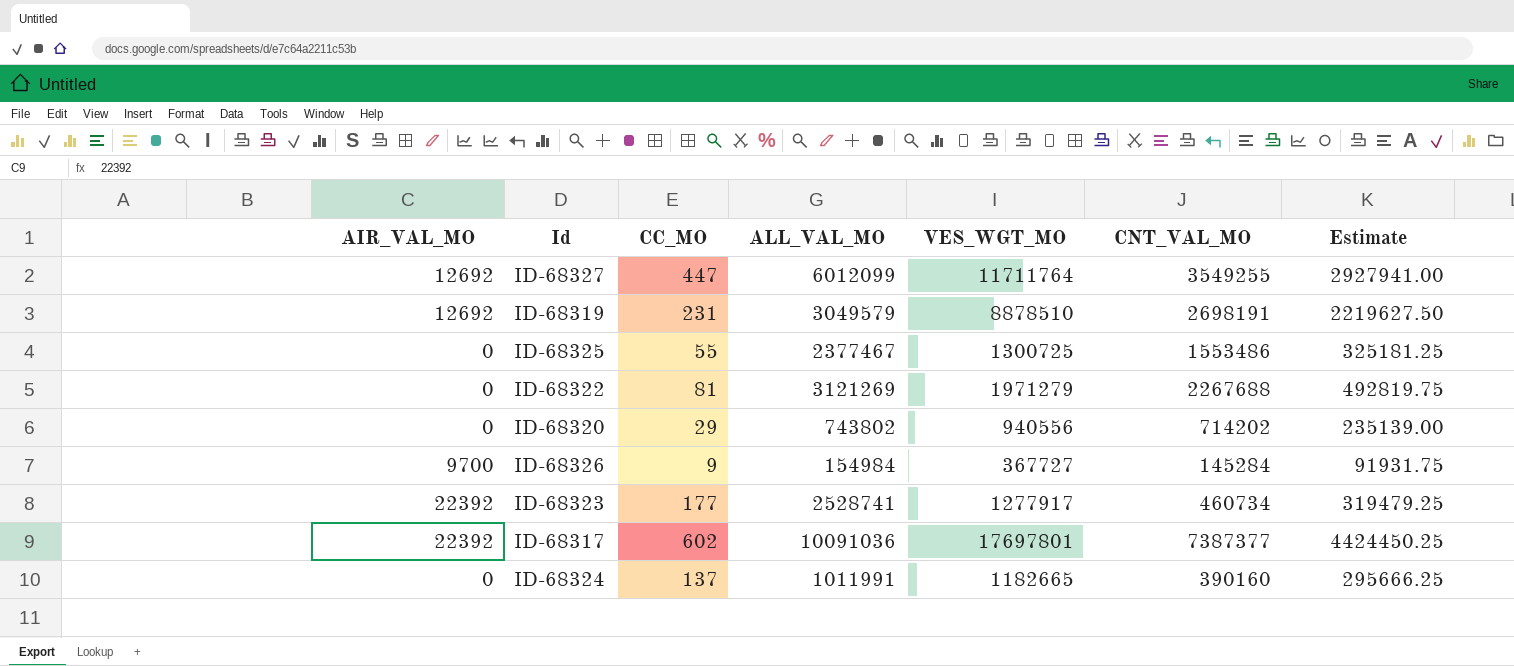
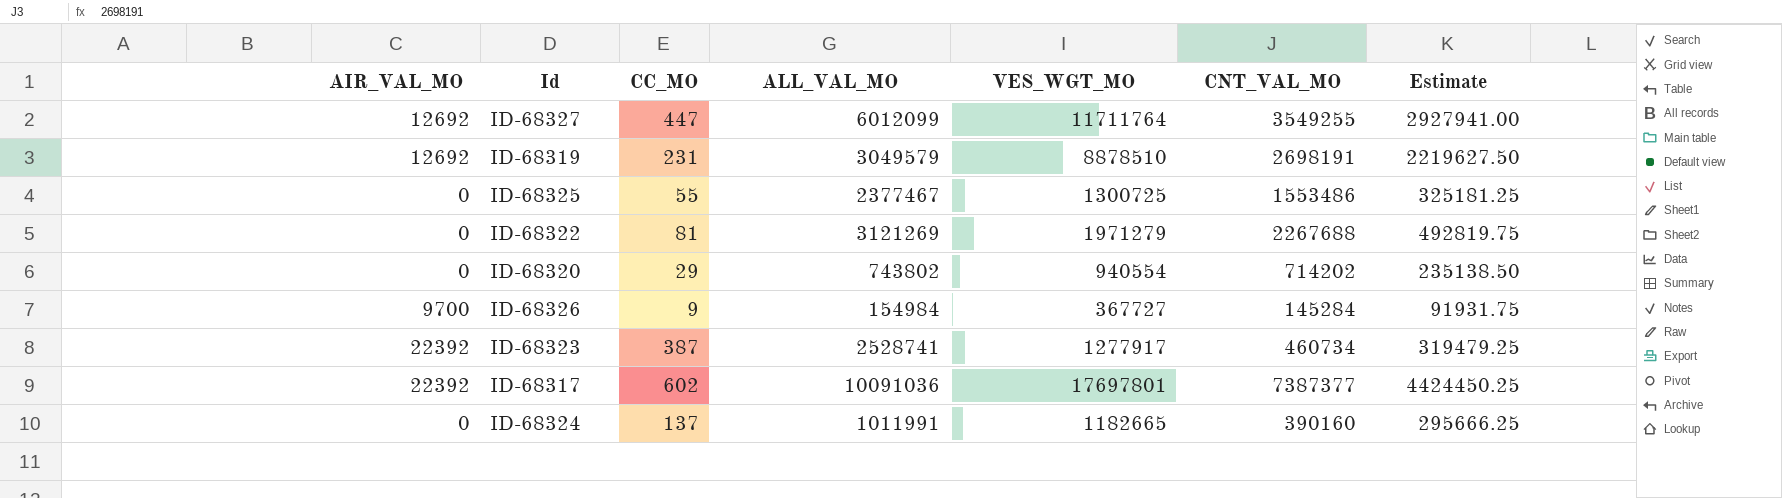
ID-68320 | VES_WGT_MO: 940556 -> 940554
ID-68320 | Estimate: 235139.00 -> 235138.50
ID-68323 | CC_MO: 177 -> 387

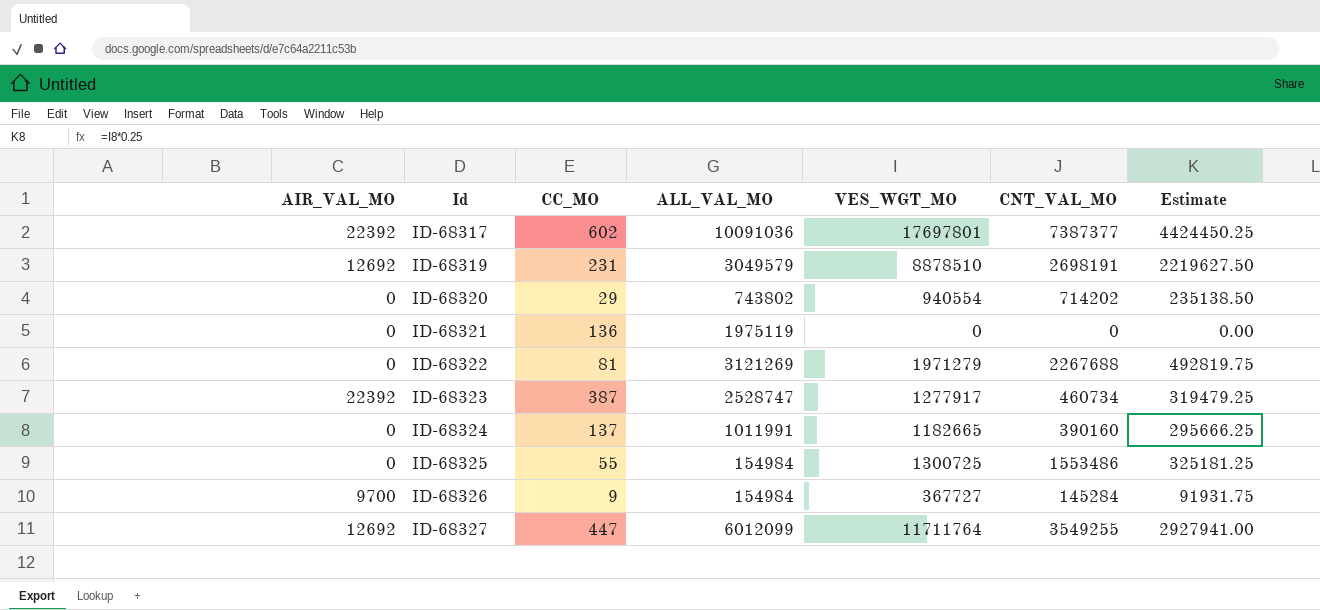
row order: none -> Id ascending
row ID-68321: none -> 0 | 136 | 1975119 | 0 | 0 | 0.00
ID-68323 | ALL_VAL_MO: 2528741 -> 2528747
ID-68325 | ALL_VAL_MO: 2377467 -> 154984

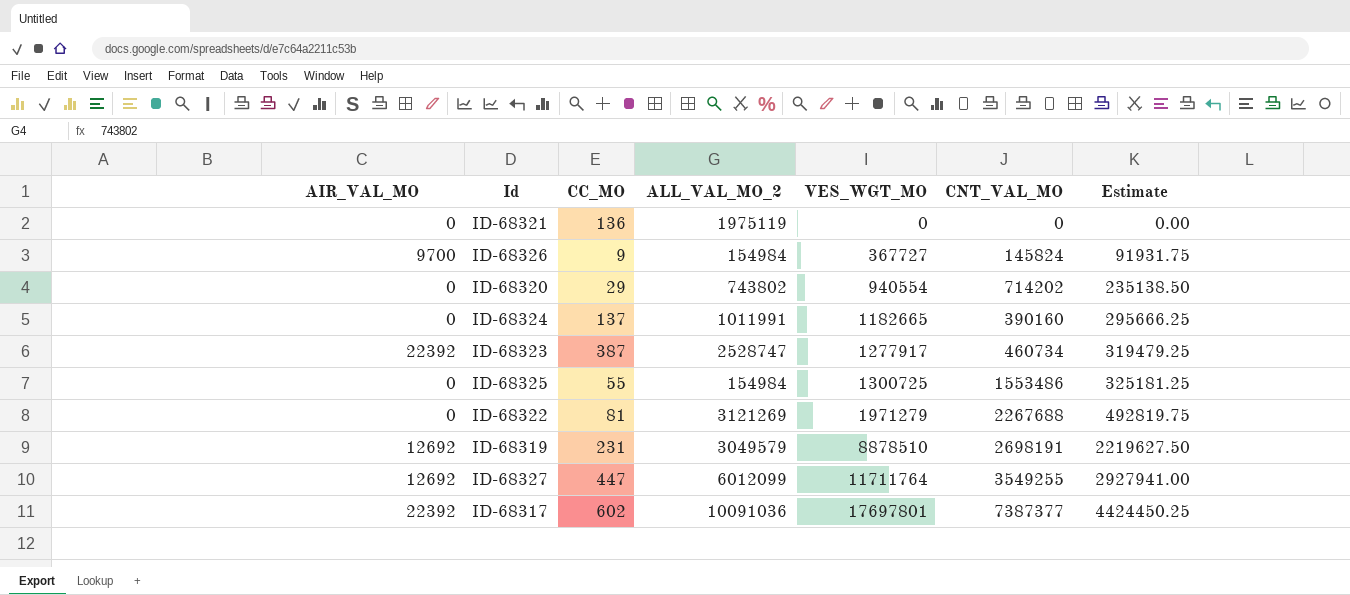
row order: Id ascending -> VES_WGT_MO ascending
column name: ALL_VAL_MO -> ALL_VAL_MO_2
ID-68326 | CNT_VAL_MO: 145284 -> 145824

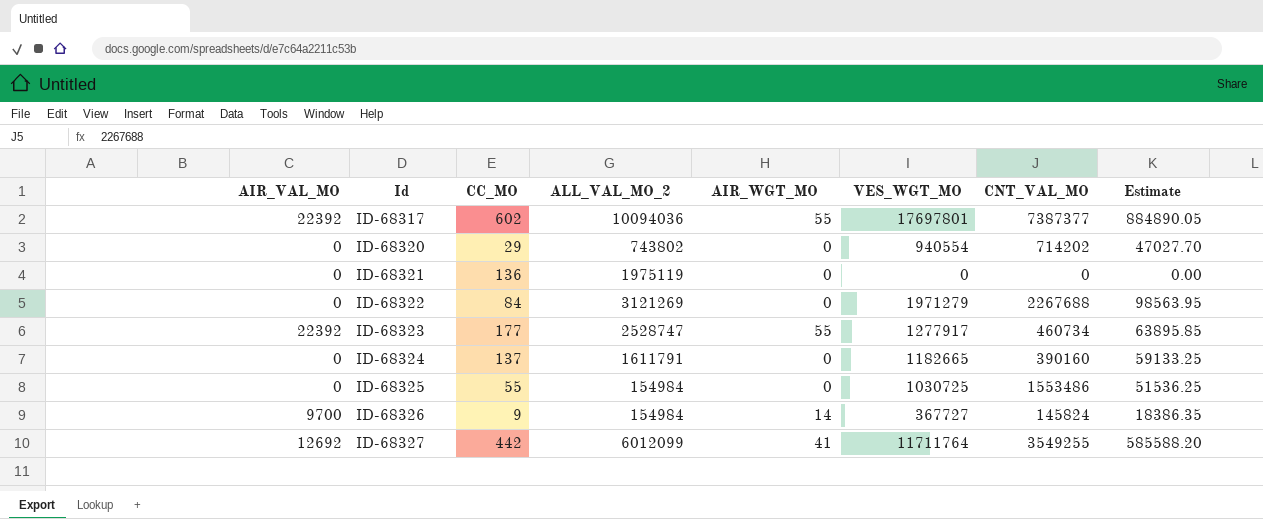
row order: VES_WGT_MO ascending -> Id ascending
column AIR_WGT_MO | position: none -> 5
column Estimate | formula: [VES_WGT_MO] * 0.25 -> [VES_WGT_MO] * 0.05
row ID-68319: 12692 | 231 | 3049579 | 8878510 | 2698191 | 2219627.50 -> none
ID-68317 | ALL_VAL_MO_2: 10091036 -> 10094036
ID-68322 | CC_MO: 81 -> 84
ID-68323 | CC_MO: 387 -> 177
ID-68324 | ALL_VAL_MO_2: 1011991 -> 1611791
ID-68325 | VES_WGT_MO: 1300725 -> 1030725
ID-68327 | CC_MO: 447 -> 442

